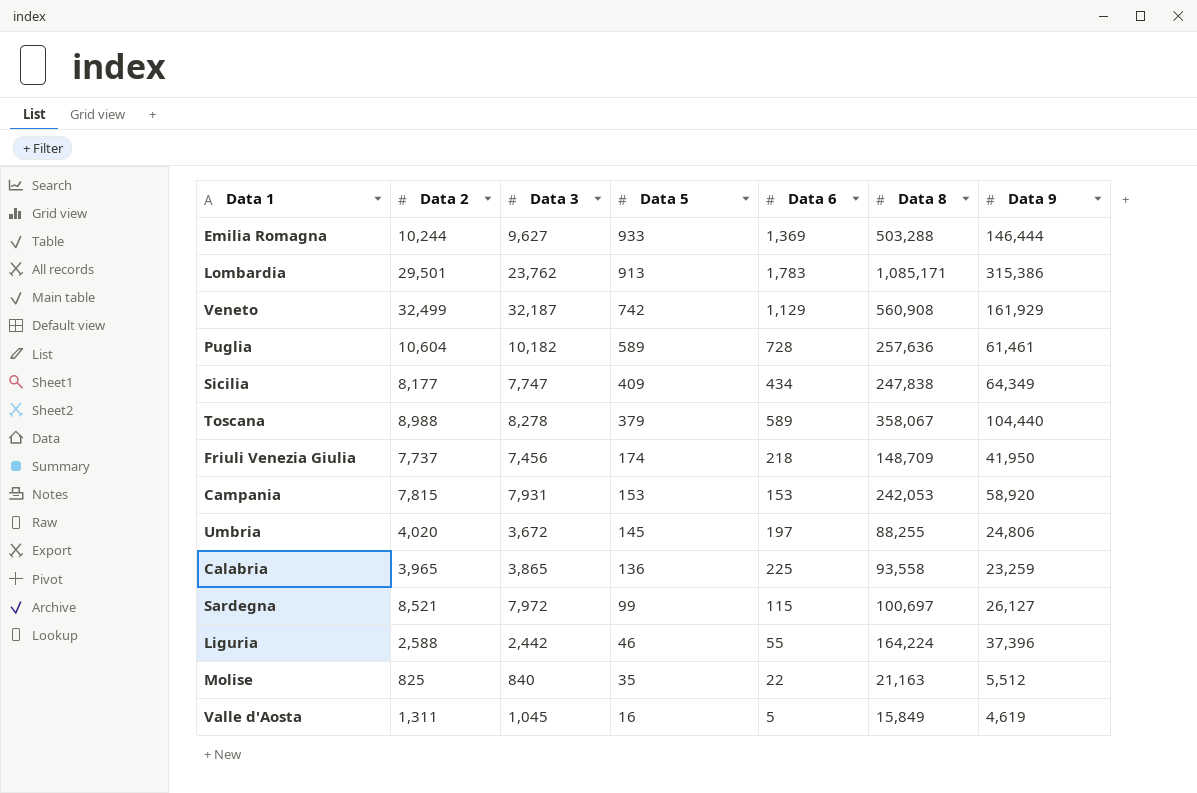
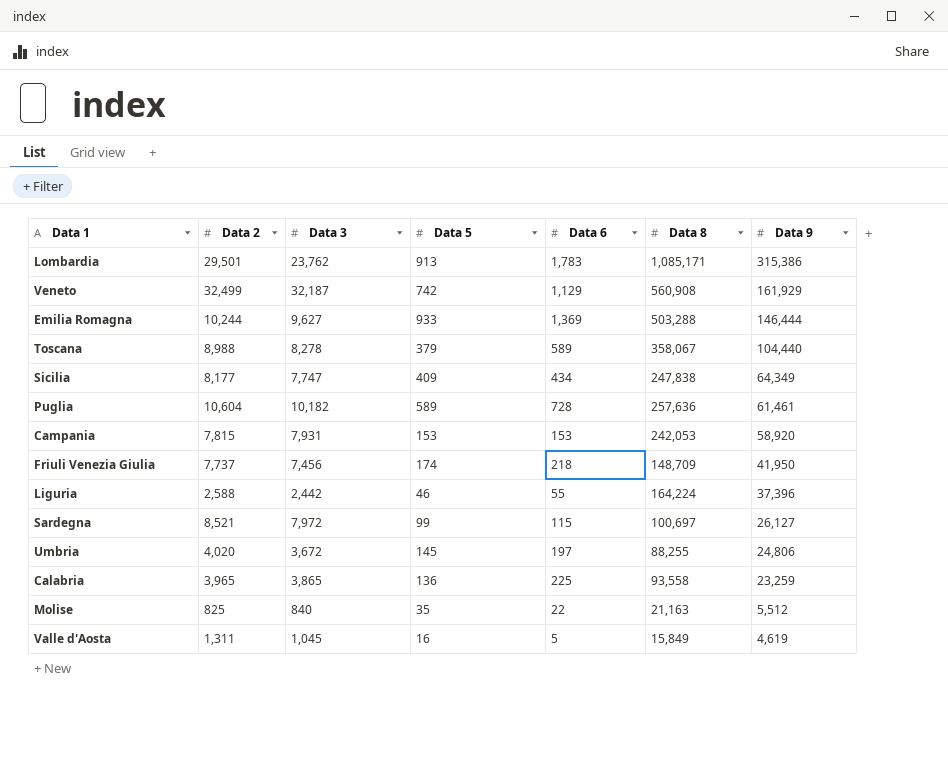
row order: Data 5 descending -> Data 9 descending

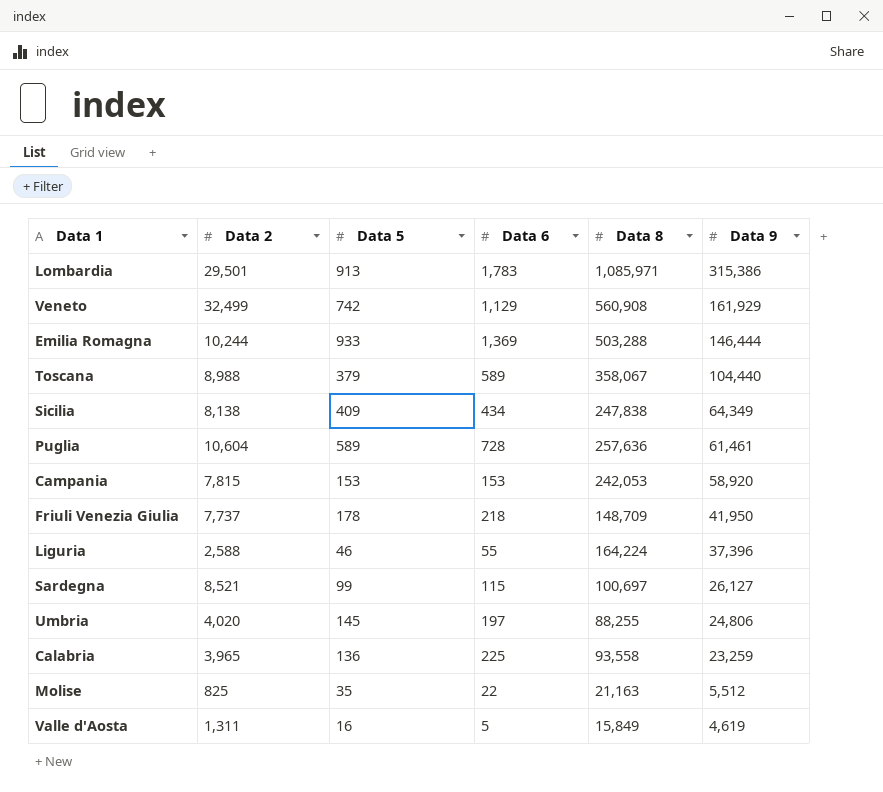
column Data 3 | position: 3 -> none
Lombardia | Data 8: 1,085,171 -> 1,085,971
Sicilia | Data 2: 8,177 -> 8,138
Friuli Venezia Giulia | Data 5: 174 -> 178

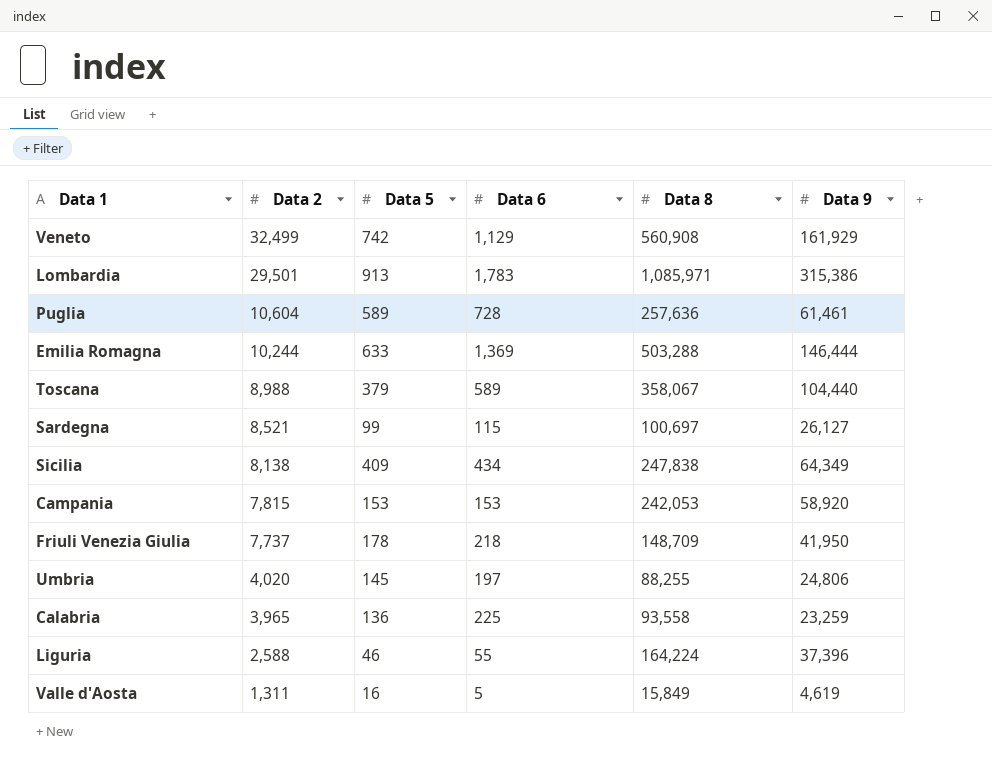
row order: Data 9 descending -> Data 2 descending
row Molise: 825 | 35 | 22 | 21,163 | 5,512 -> none
Emilia Romagna | Data 5: 933 -> 633

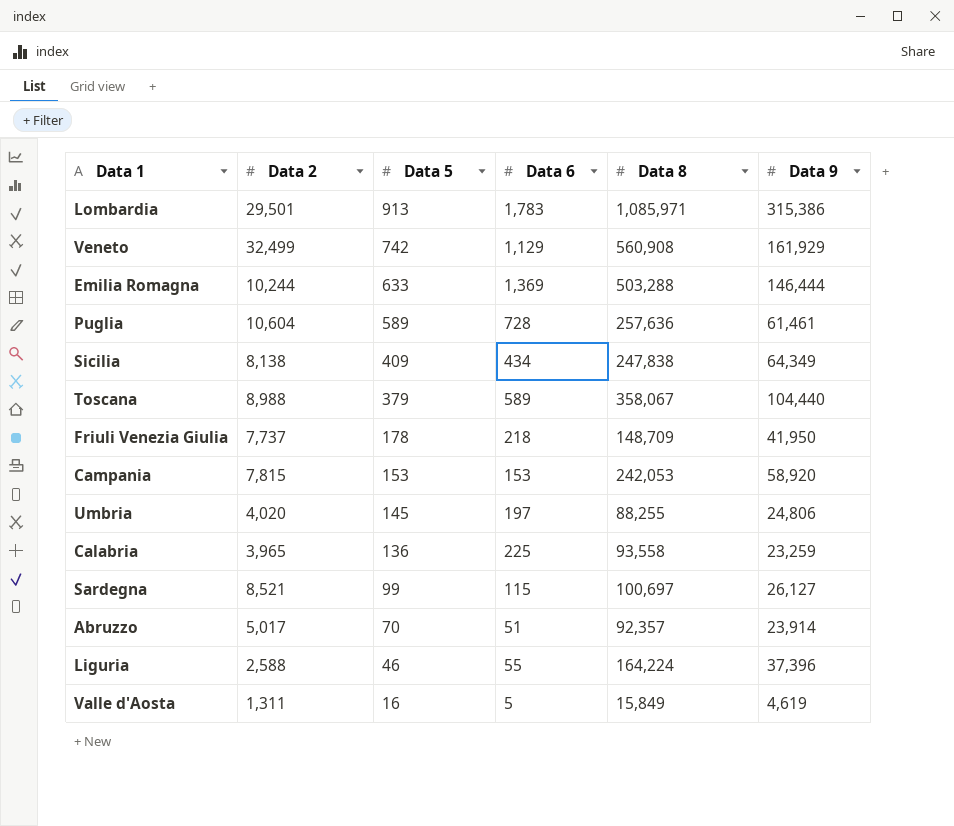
row order: Data 2 descending -> Data 5 descending
row Abruzzo: none -> 5,017 | 70 | 51 | 92,357 | 23,914

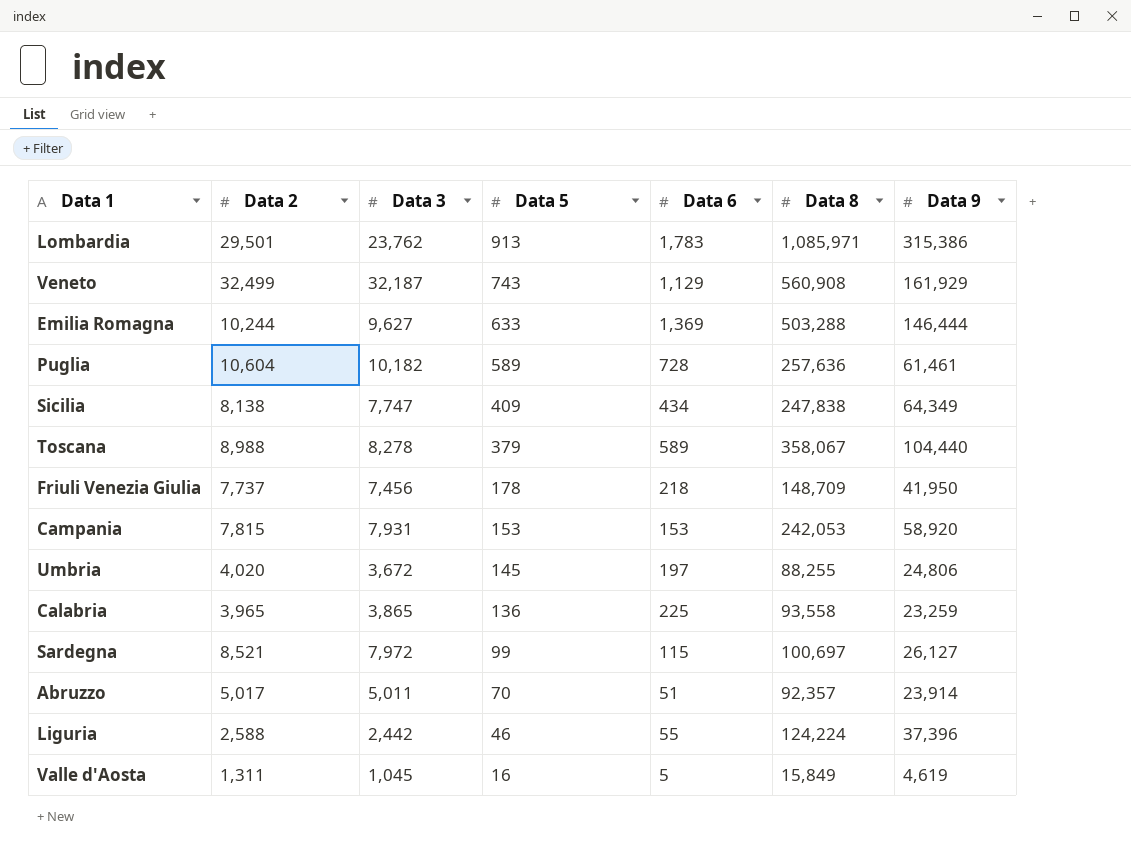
column Data 3 | position: none -> 3
Veneto | Data 5: 742 -> 743
Liguria | Data 8: 164,224 -> 124,224

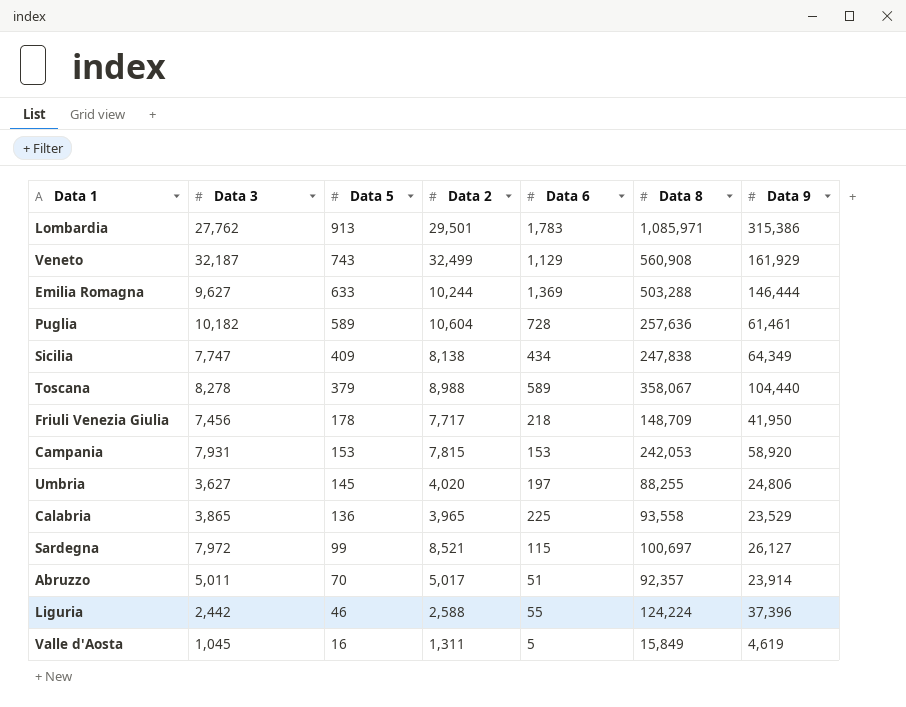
column Data 2 | position: 2 -> 4
Lombardia | Data 3: 23,762 -> 27,762
Friuli Venezia Giulia | Data 2: 7,737 -> 7,717
Umbria | Data 3: 3,672 -> 3,627
Calabria | Data 9: 23,259 -> 23,529

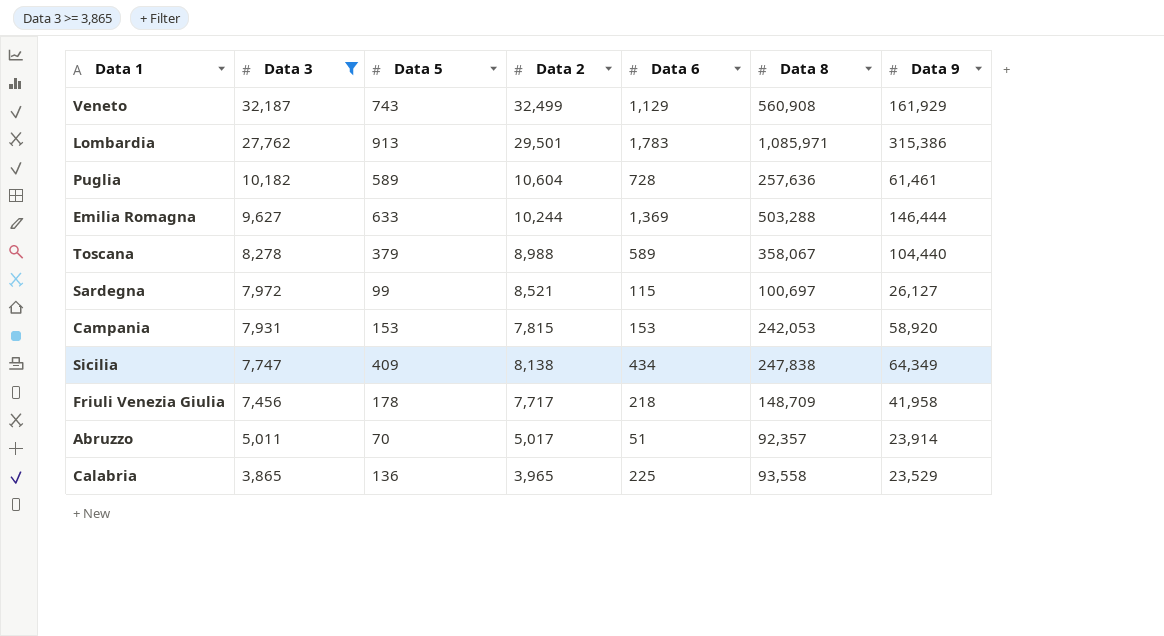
filter: none -> Data 3 >= 3,865
row order: Data 5 descending -> Data 3 descending
Friuli Venezia Giulia | Data 9: 41,950 -> 41,958

